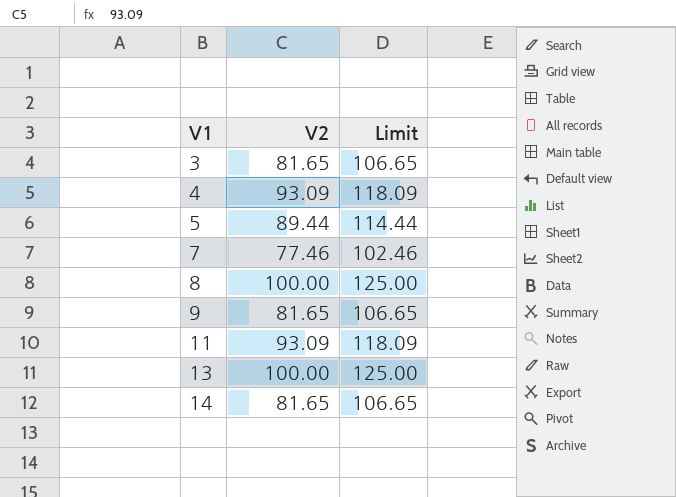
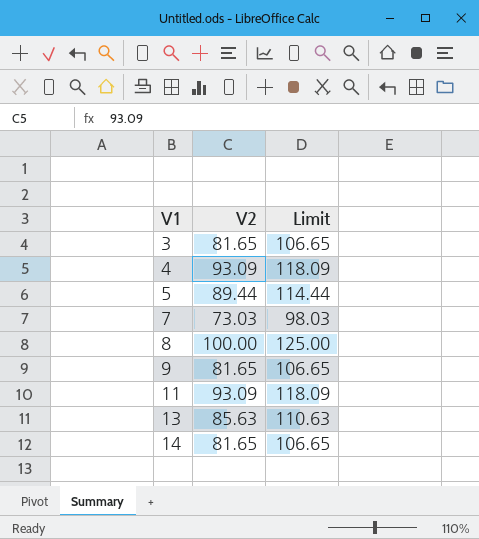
7 | V2: 77.46 -> 73.03
7 | Limit: 102.46 -> 98.03
13 | V2: 100.00 -> 85.63
13 | Limit: 125.00 -> 110.63

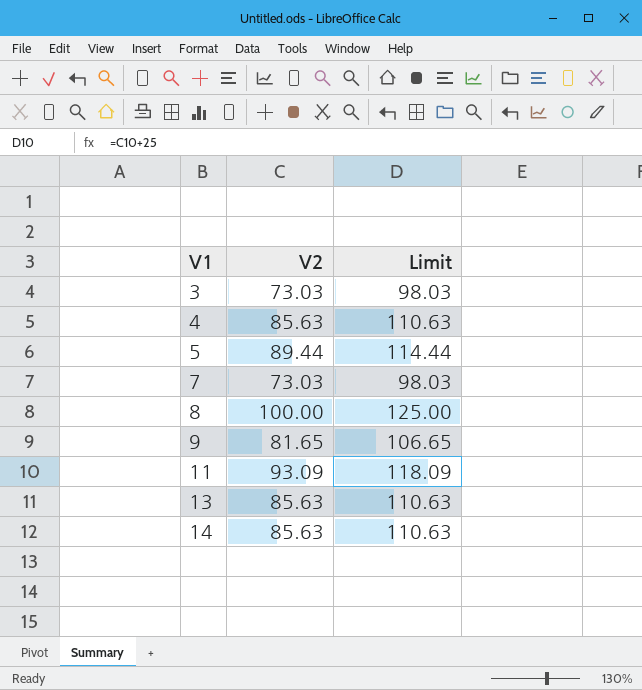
3 | V2: 81.65 -> 73.03
3 | Limit: 106.65 -> 98.03
4 | V2: 93.09 -> 85.63
4 | Limit: 118.09 -> 110.63
14 | V2: 81.65 -> 85.63
14 | Limit: 106.65 -> 110.63

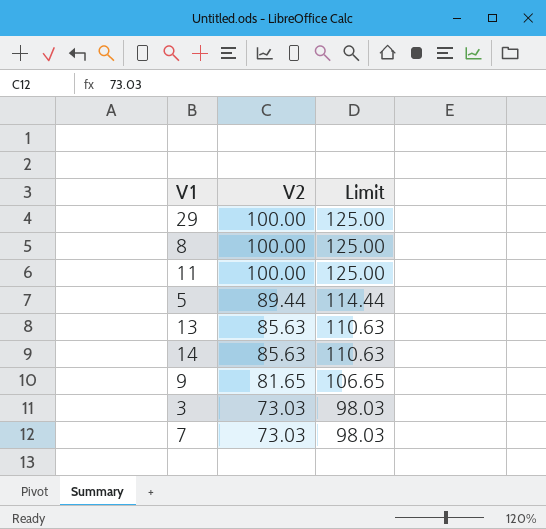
row order: V1 ascending -> V2 descending
row 4: 85.63 | 110.63 -> none
row 29: none -> 100.00 | 125.00
11 | V2: 93.09 -> 100.00
11 | Limit: 118.09 -> 125.00

